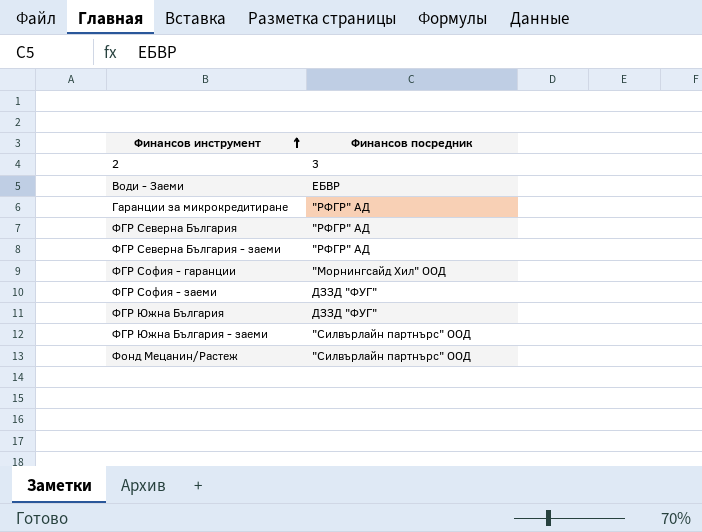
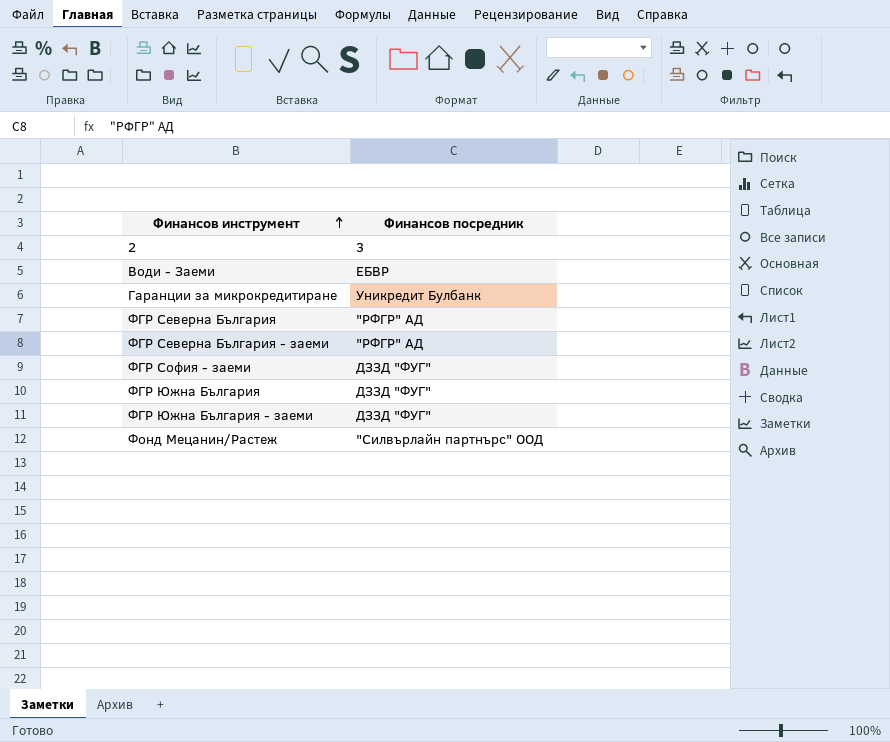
row ФГР София - гаранции: "Морнингсайд Хил" ООД -> none
Гаранции за микрокредитиране | Финансов посредник: "РФГР" АД -> Уникредит Булбанк
ФГР Южна България - заеми | Финансов посредник: "Силвърлайн партнърс" ООД -> ДЗЗД "ФУГ"

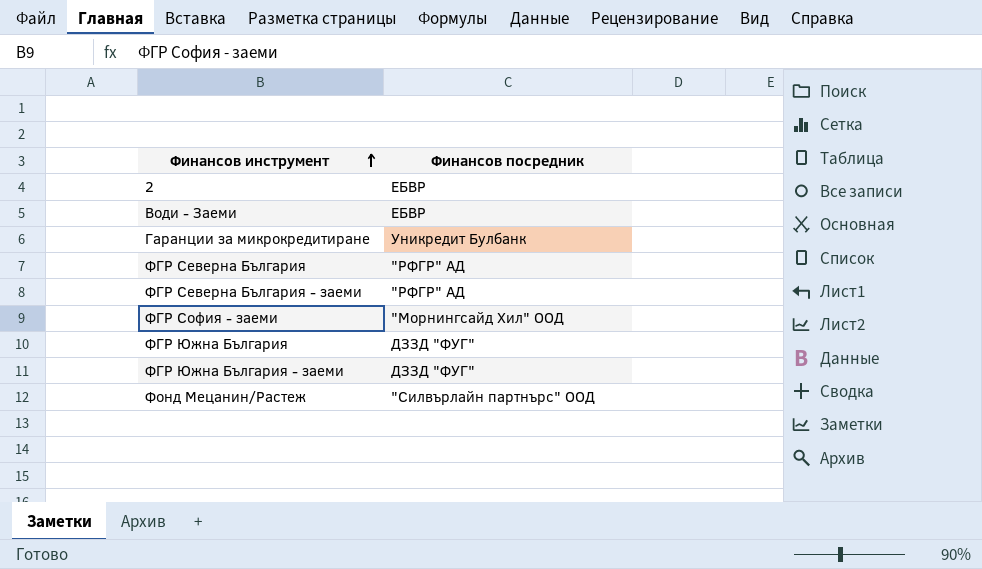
2 | Финансов посредник: 3 -> ЕБВР
ФГР София - заеми | Финансов посредник: ДЗЗД "ФУГ" -> "Морнингсайд Хил" ООД

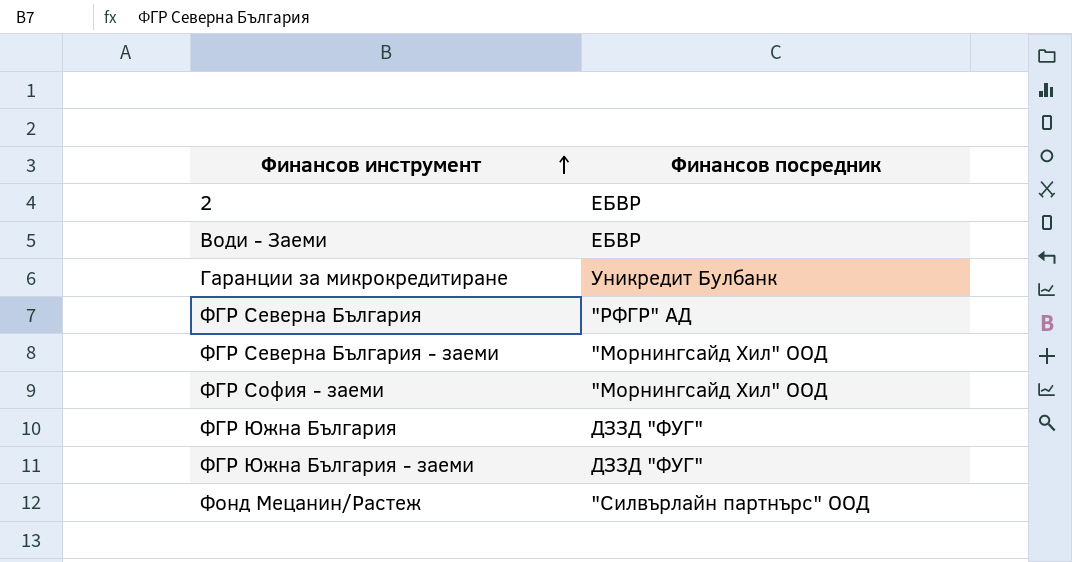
ФГР Северна България - заеми | Финансов посредник: "РФГР" АД -> "Морнингсайд Хил" ООД

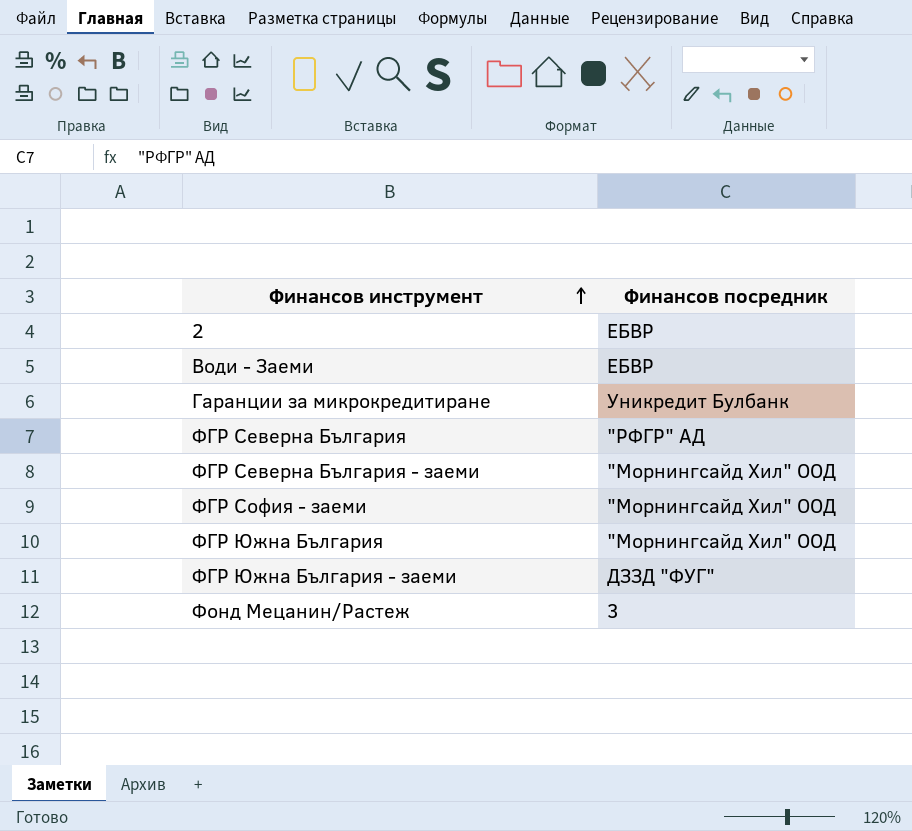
ФГР Южна България | Финансов посредник: ДЗЗД "ФУГ" -> "Морнингсайд Хил" ООД
Фонд Мецанин/Растеж | Финансов посредник: "Силвърлайн партнърс" ООД -> 3

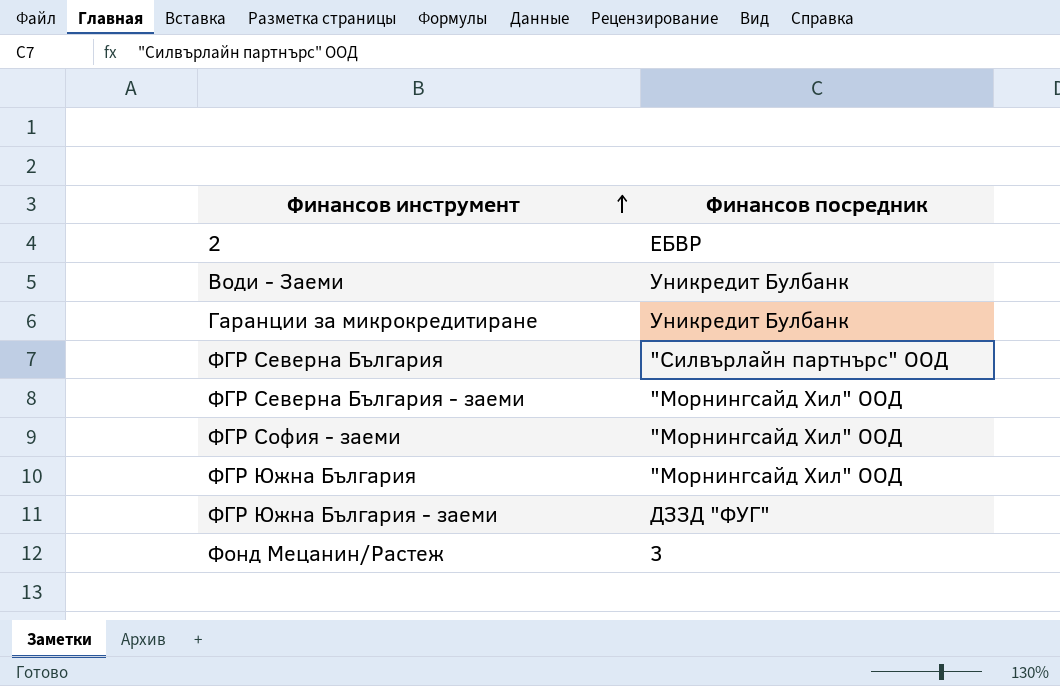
Води - Заеми | Финансов посредник: ЕБВР -> Уникредит Булбанк
ФГР Северна България | Финансов посредник: "РФГР" АД -> "Силвърлайн партнърс" ООД

